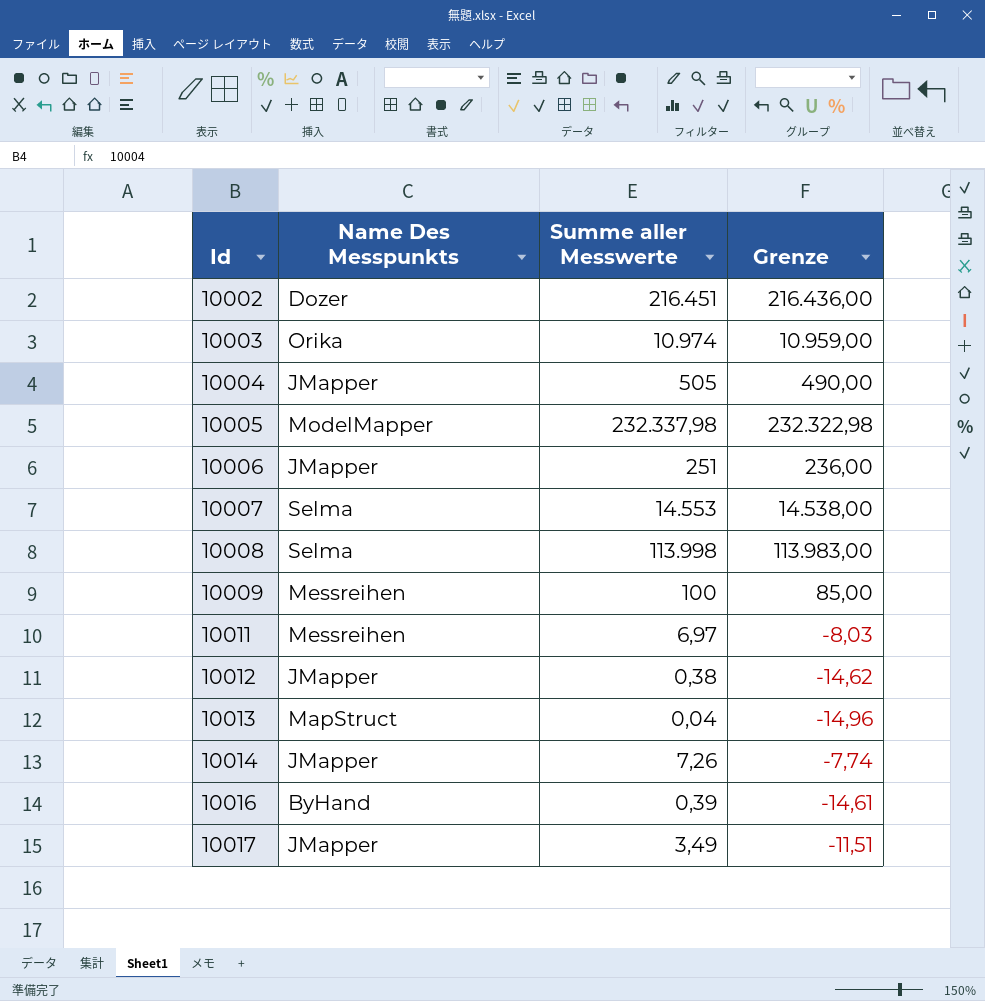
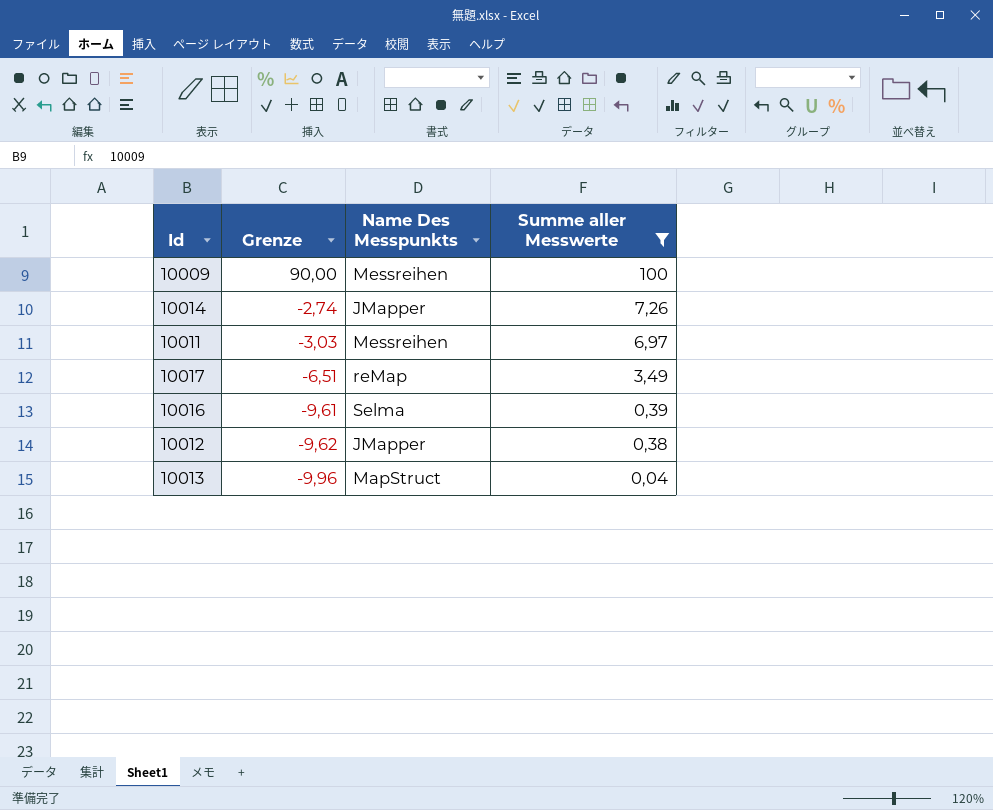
filter: none -> Summe aller Messwerte <= 100
row order: Id ascending -> Grenze descending
column Grenze | formula: [Summe aller Messwerte] - 15 -> [Summe aller Messwerte] - 10
column Grenze | position: 4 -> 2
10017 | Name Des Messpunkts: JMapper -> reMap
10016 | Name Des Messpunkts: ByHand -> Selma

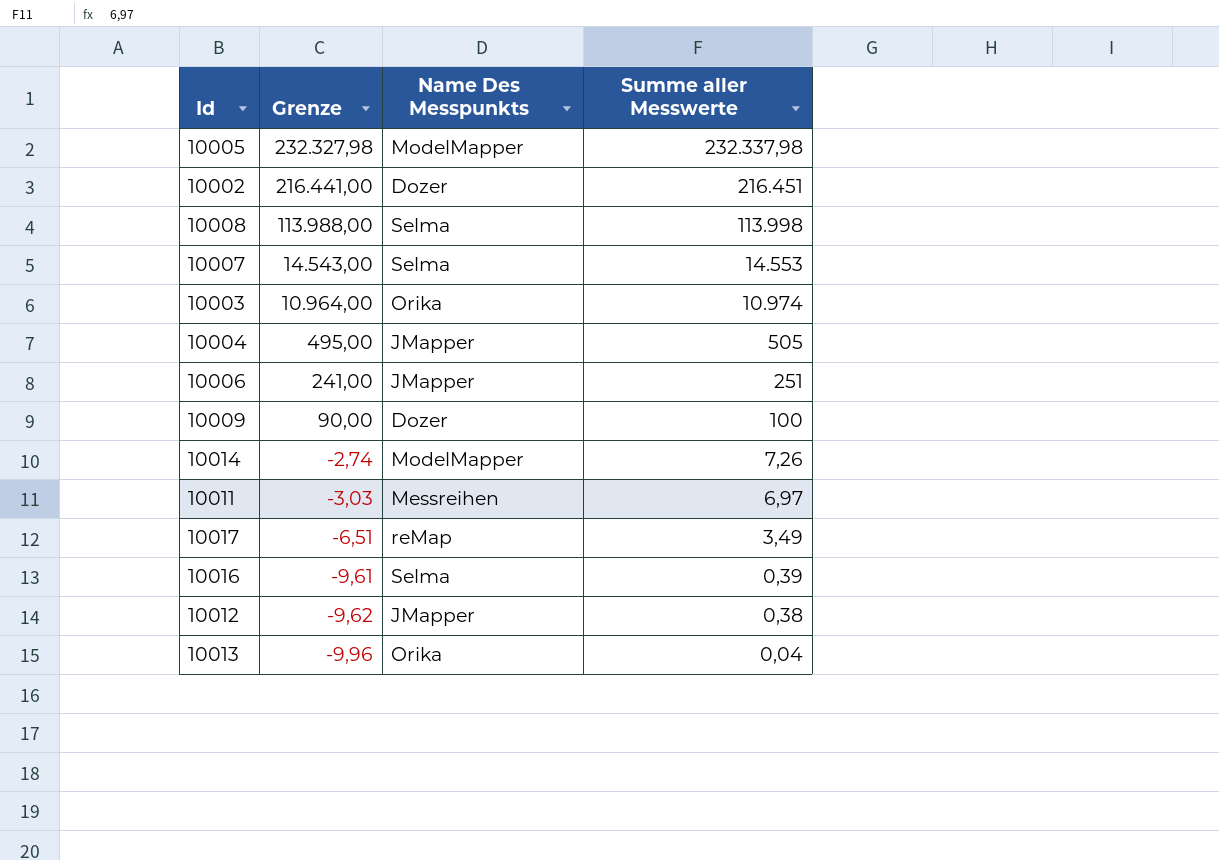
filter: Summe aller Messwerte <= 100 -> none
10009 | Name Des Messpunkts: Messreihen -> Dozer
10014 | Name Des Messpunkts: JMapper -> ModelMapper
10013 | Name Des Messpunkts: MapStruct -> Orika

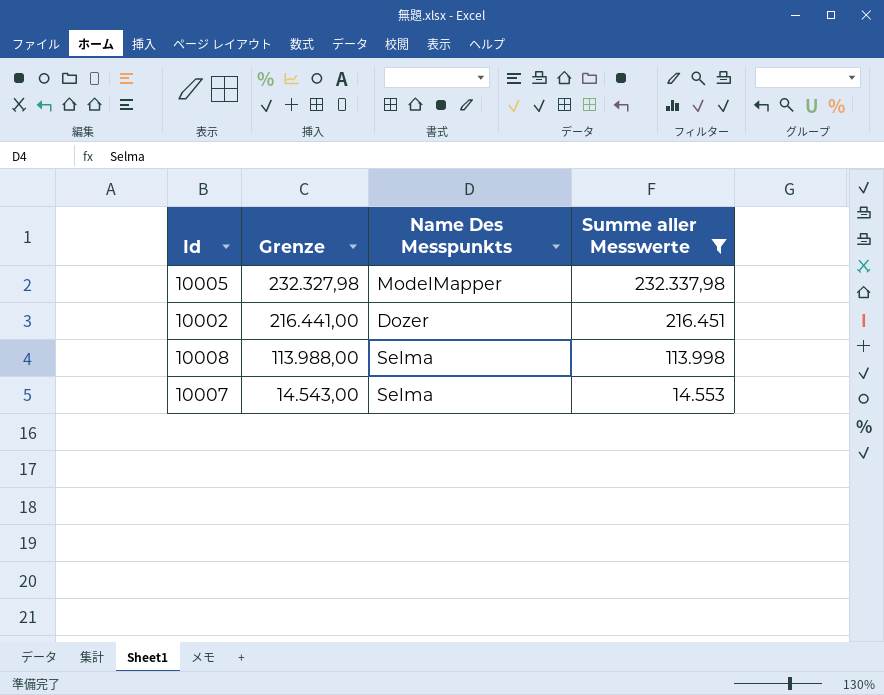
filter: none -> Summe aller Messwerte >= 14.553

